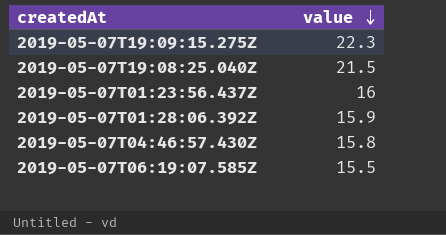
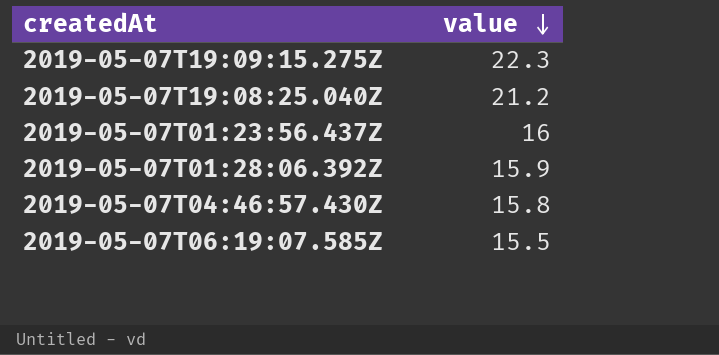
2019-05-07T19:08:25.040Z | value: 21.5 -> 21.2

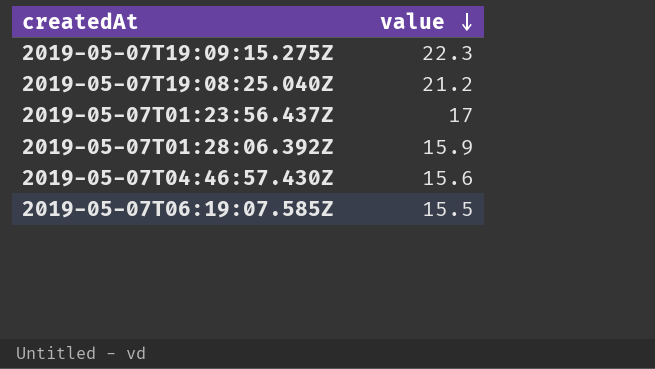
2019-05-07T01:23:56.437Z | value: 16 -> 17
2019-05-07T04:46:57.430Z | value: 15.8 -> 15.6

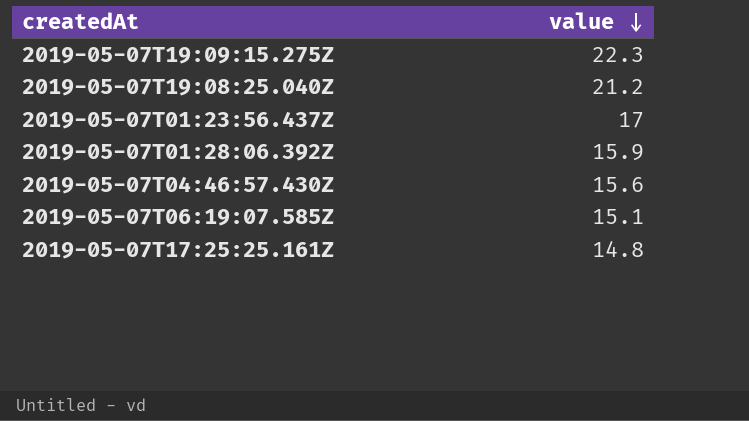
2019-05-07T06:19:07.585Z | value: 15.5 -> 15.1
row 2019-05-07T17:25:25.161Z: none -> 14.8

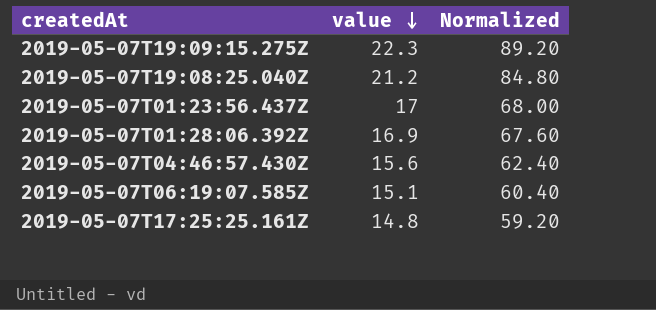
column Normalized | formula: none -> [value] * 4
2019-05-07T01:28:06.392Z | value: 15.9 -> 16.9

